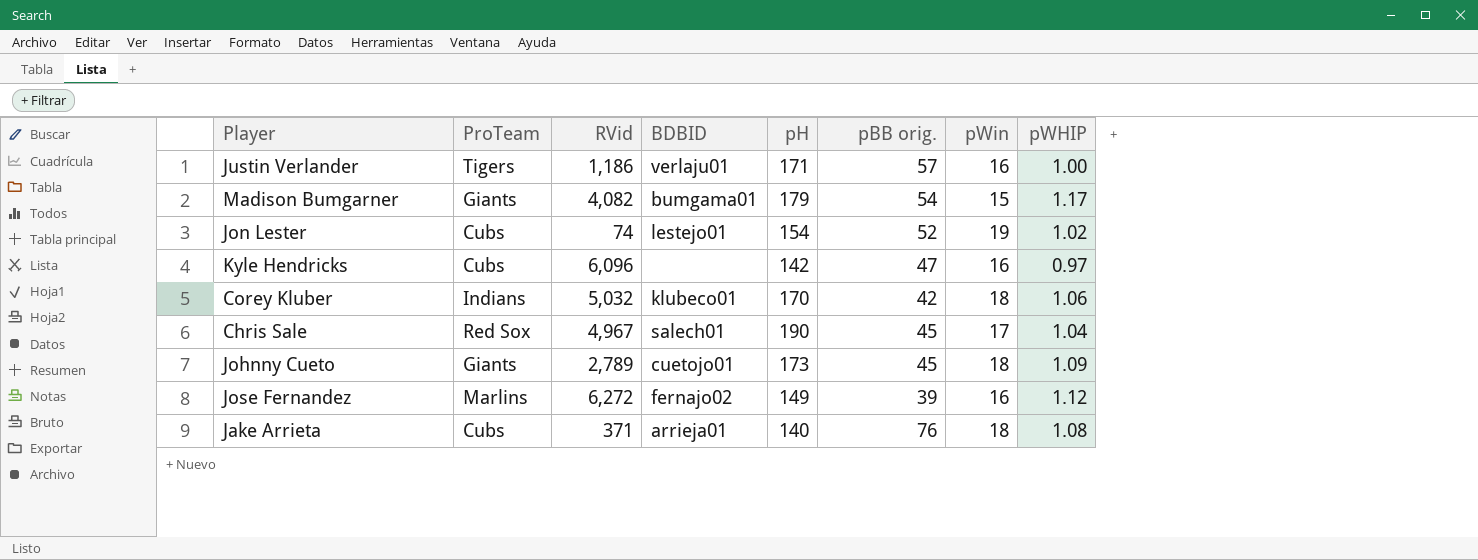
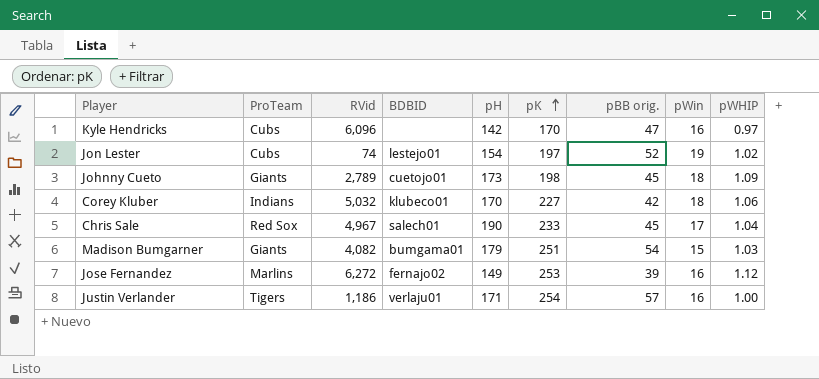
row order: none -> pK ascending
column pK | position: none -> 6
row Jake Arrieta: Cubs | 371 | arrieja01 | 140 | 76 | 18 | 1.08 -> none
Madison Bumgarner | pWHIP: 1.17 -> 1.03

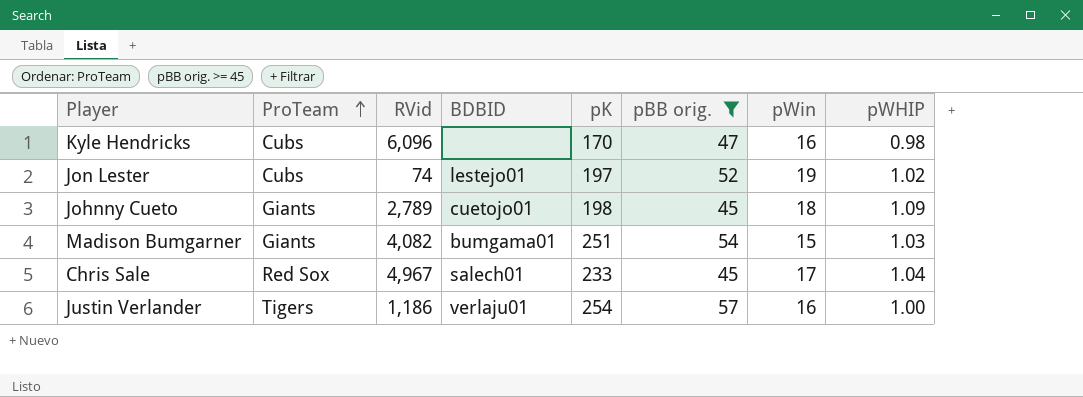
filter: none -> pBB orig. >= 45
row order: pK ascending -> ProTeam ascending
column pH | position: 5 -> none
Kyle Hendricks | pWHIP: 0.97 -> 0.98

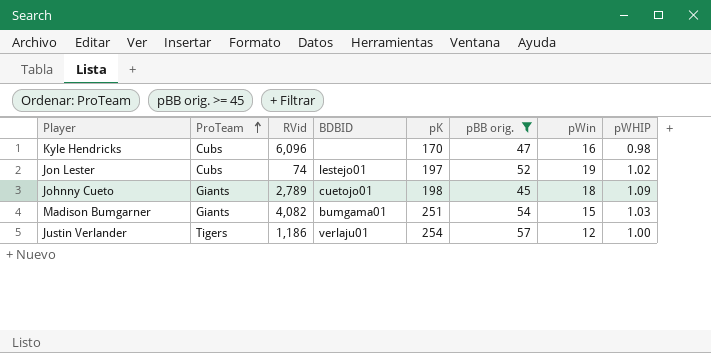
row Chris Sale: Red Sox | 4,967 | salech01 | 233 | 45 | 17 | 1.04 -> none
Justin Verlander | pWin: 16 -> 12

